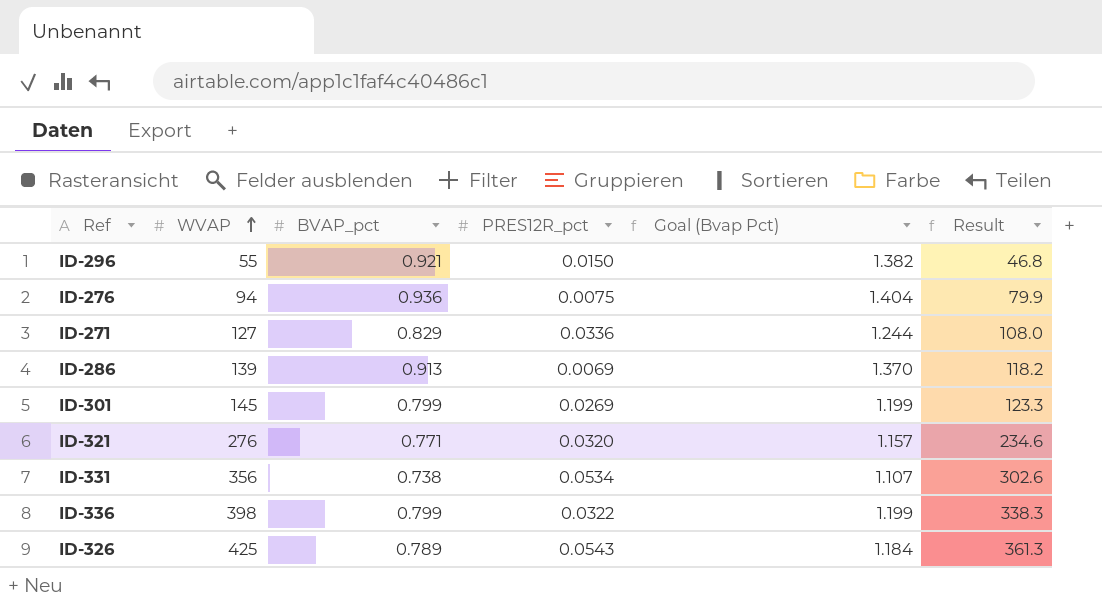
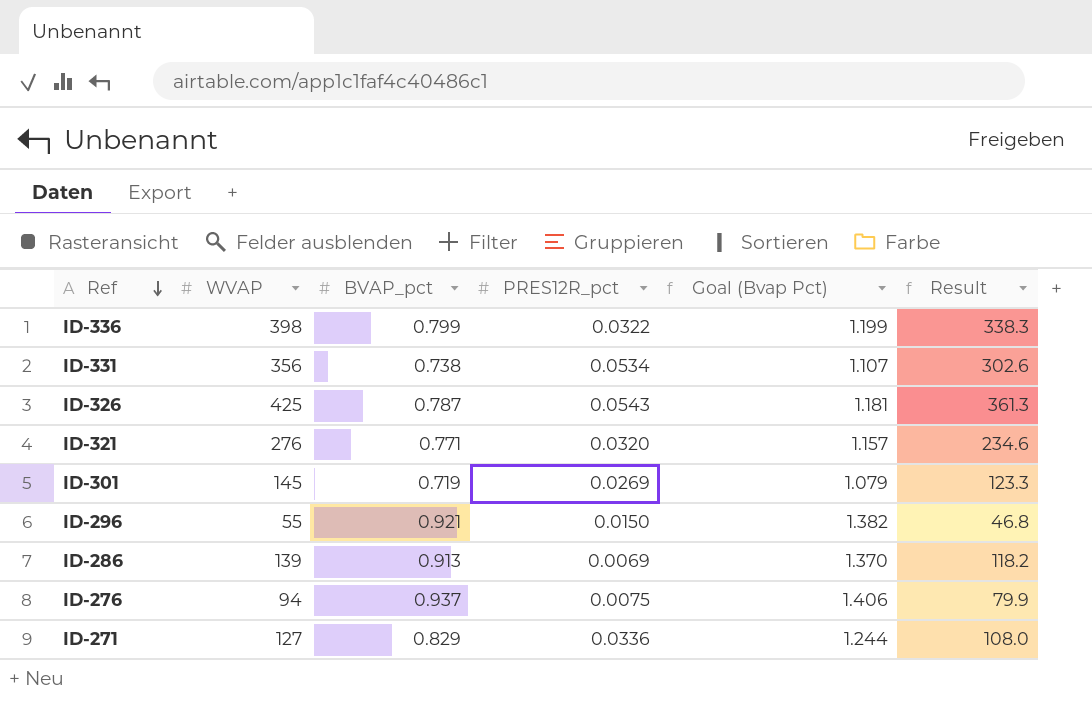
row order: WVAP ascending -> Ref descending
ID-326 | BVAP_pct: 0.789 -> 0.787
ID-326 | Goal (Bvap Pct): 1.184 -> 1.181
ID-301 | BVAP_pct: 0.799 -> 0.719
ID-301 | Goal (Bvap Pct): 1.199 -> 1.079
ID-276 | BVAP_pct: 0.936 -> 0.937
ID-276 | Goal (Bvap Pct): 1.404 -> 1.406

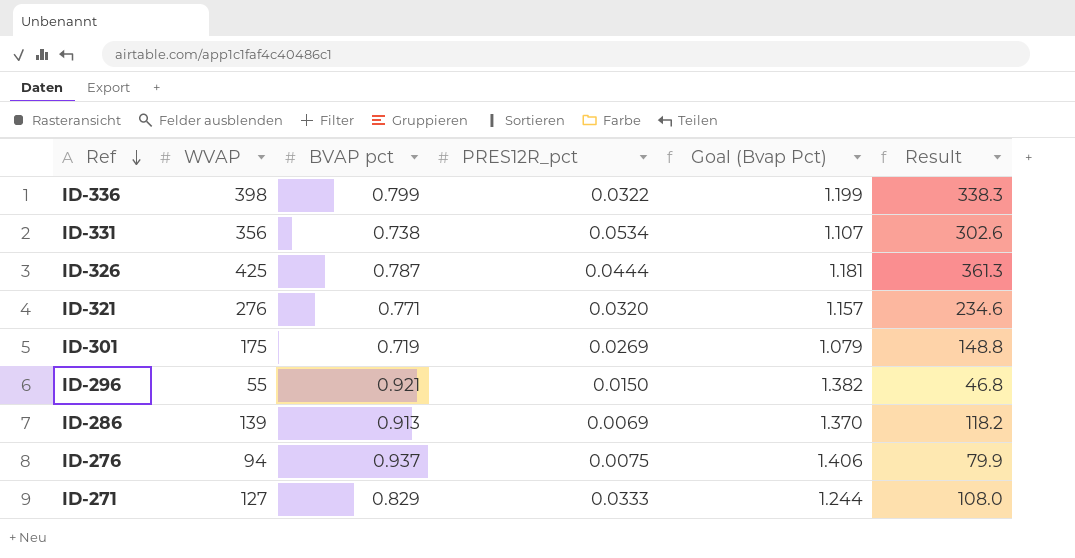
column name: BVAP_pct -> BVAP pct
ID-326 | PRES12R_pct: 0.0543 -> 0.0444
ID-301 | WVAP: 145 -> 175
ID-301 | Result: 123.3 -> 148.8
ID-271 | PRES12R_pct: 0.0336 -> 0.0333

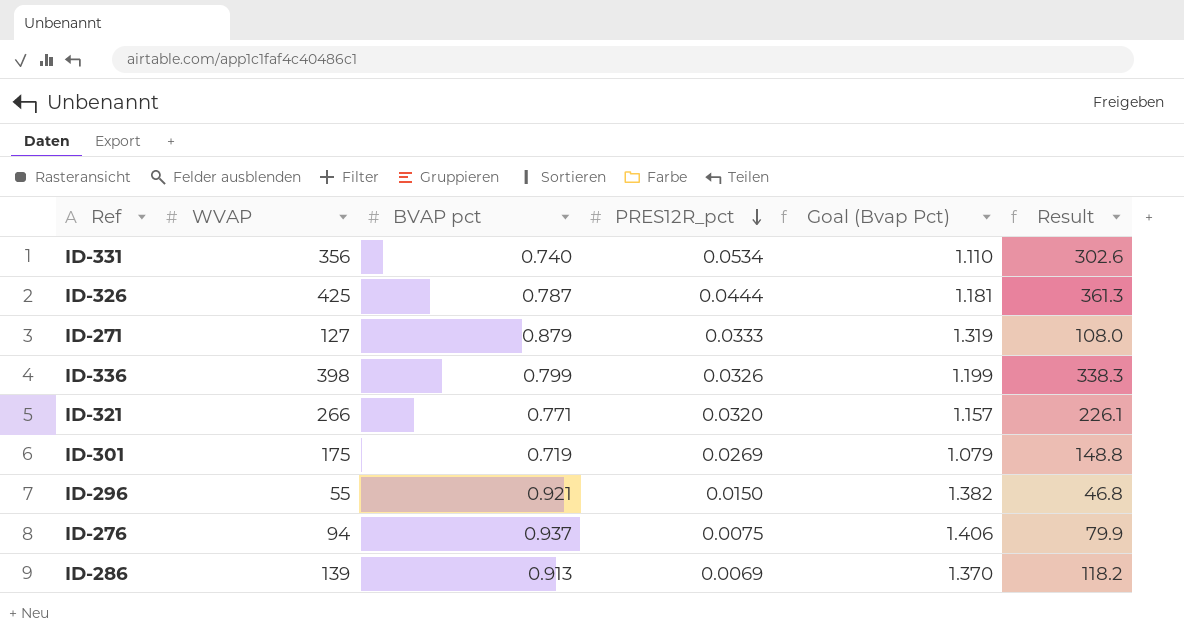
row order: Ref descending -> PRES12R_pct descending
ID-331 | BVAP pct: 0.738 -> 0.740
ID-331 | Goal (Bvap Pct): 1.107 -> 1.110
ID-271 | BVAP pct: 0.829 -> 0.879
ID-271 | Goal (Bvap Pct): 1.244 -> 1.319
ID-336 | PRES12R_pct: 0.0322 -> 0.0326
ID-321 | WVAP: 276 -> 266
ID-321 | Result: 234.6 -> 226.1

